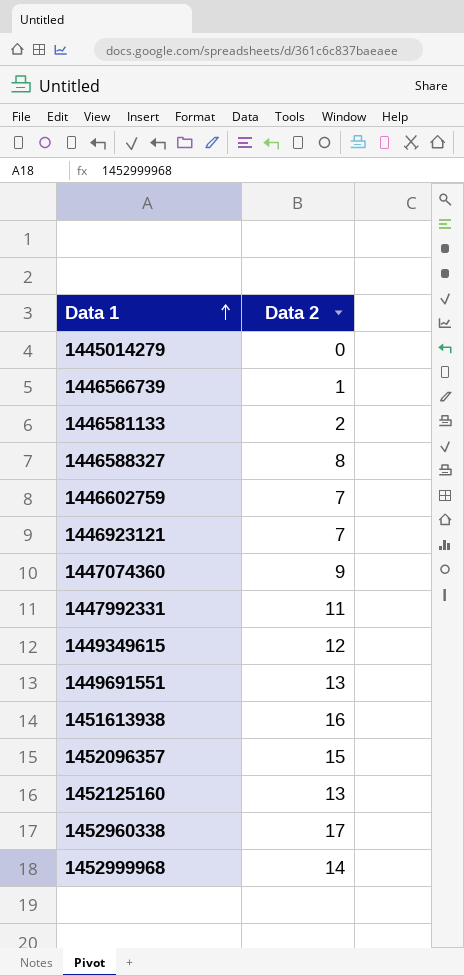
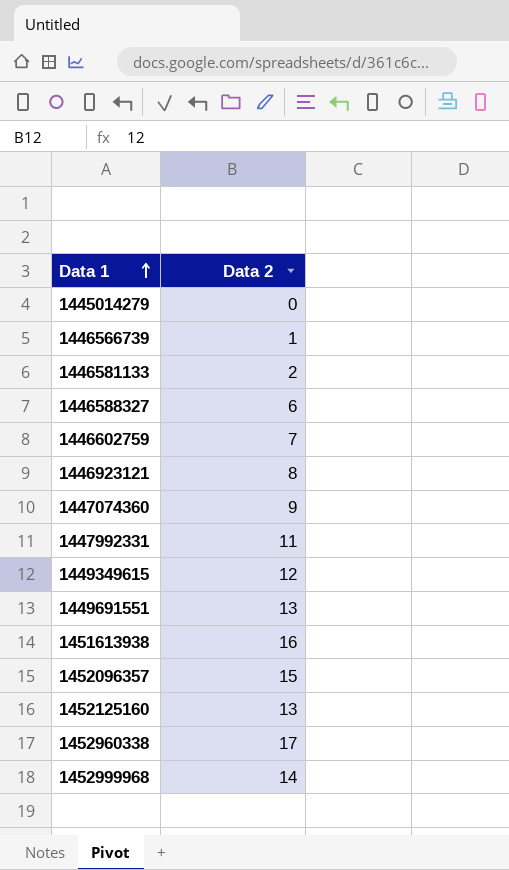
1446588327 | Data 2: 8 -> 6
1446923121 | Data 2: 7 -> 8

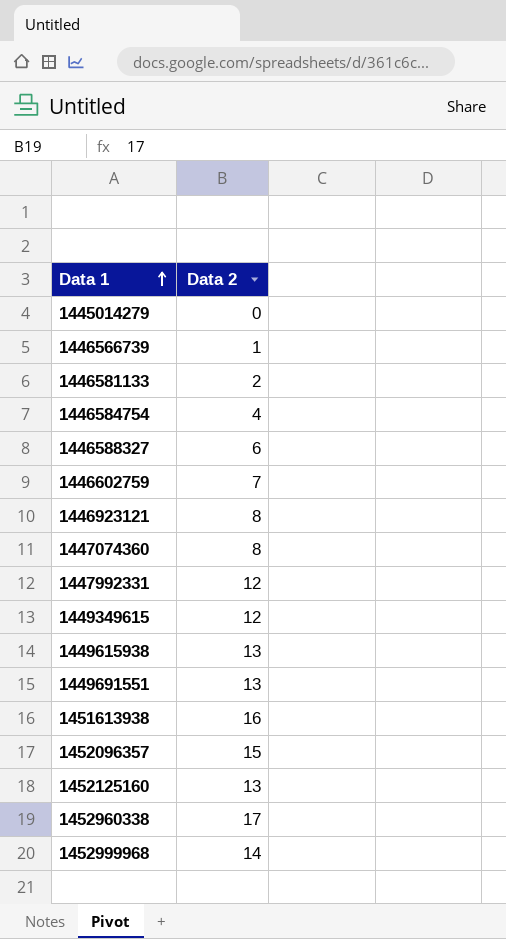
row 1446584754: none -> 4
1447074360 | Data 2: 9 -> 8
1447992331 | Data 2: 11 -> 12
row 1449615938: none -> 13

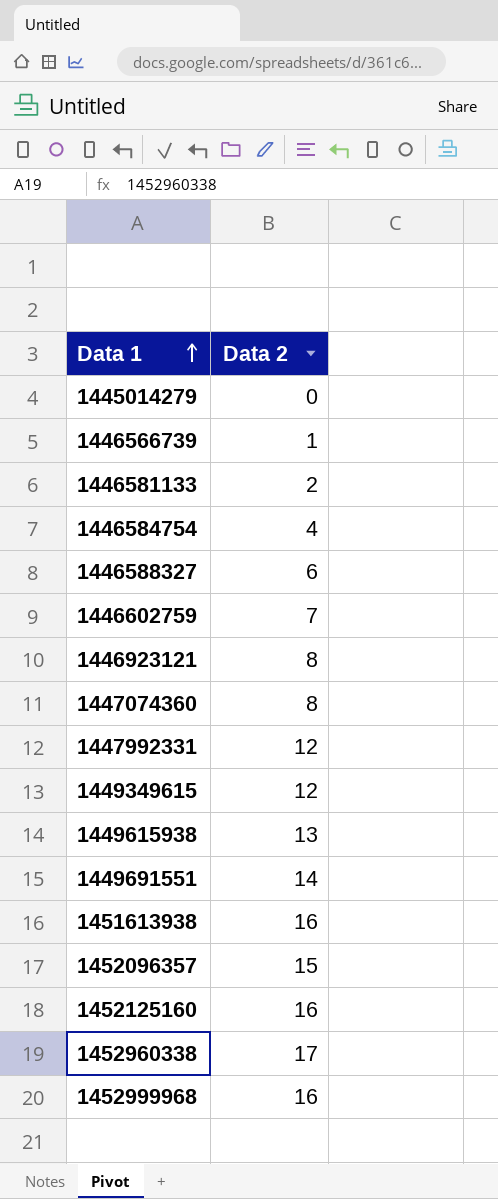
1449691551 | Data 2: 13 -> 14
1452125160 | Data 2: 13 -> 16
1452999968 | Data 2: 14 -> 16

